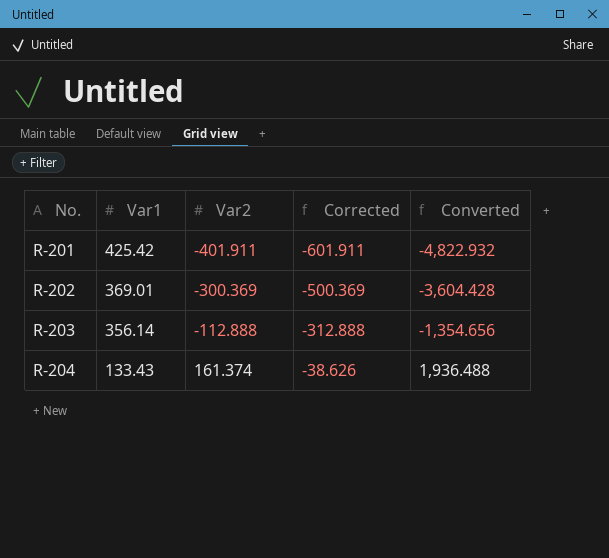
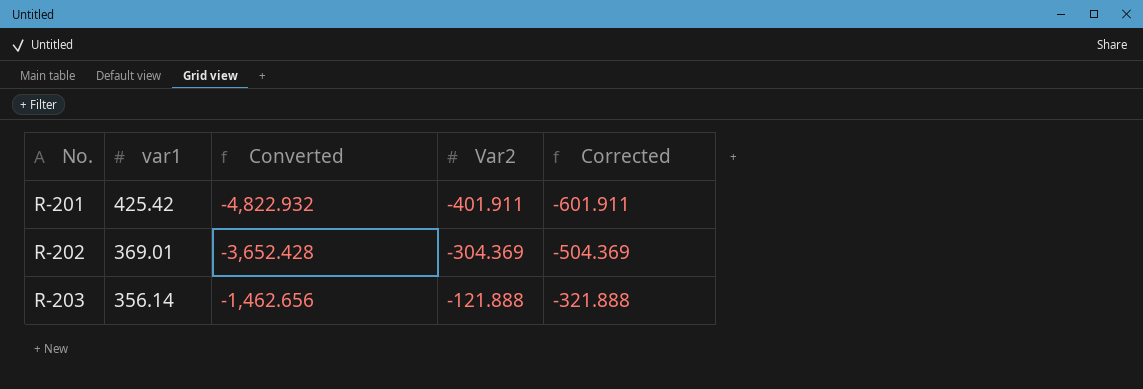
column name: Var1 -> var1
column Converted | position: 5 -> 3
row R-204: 133.43 | 161.374 | -38.626 | 1,936.488 -> none
R-202 | Converted: -3,604.428 -> -3,652.428
R-202 | Var2: -300.369 -> -304.369
R-202 | Corrected: -500.369 -> -504.369
R-203 | Converted: -1,354.656 -> -1,462.656
R-203 | Var2: -112.888 -> -121.888
R-203 | Corrected: -312.888 -> -321.888

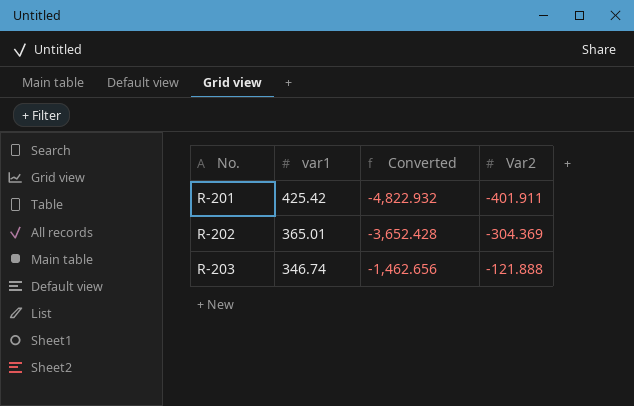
column Corrected | formula: [Var2] - 200 -> none
R-202 | var1: 369.01 -> 365.01
R-203 | var1: 356.14 -> 346.74

